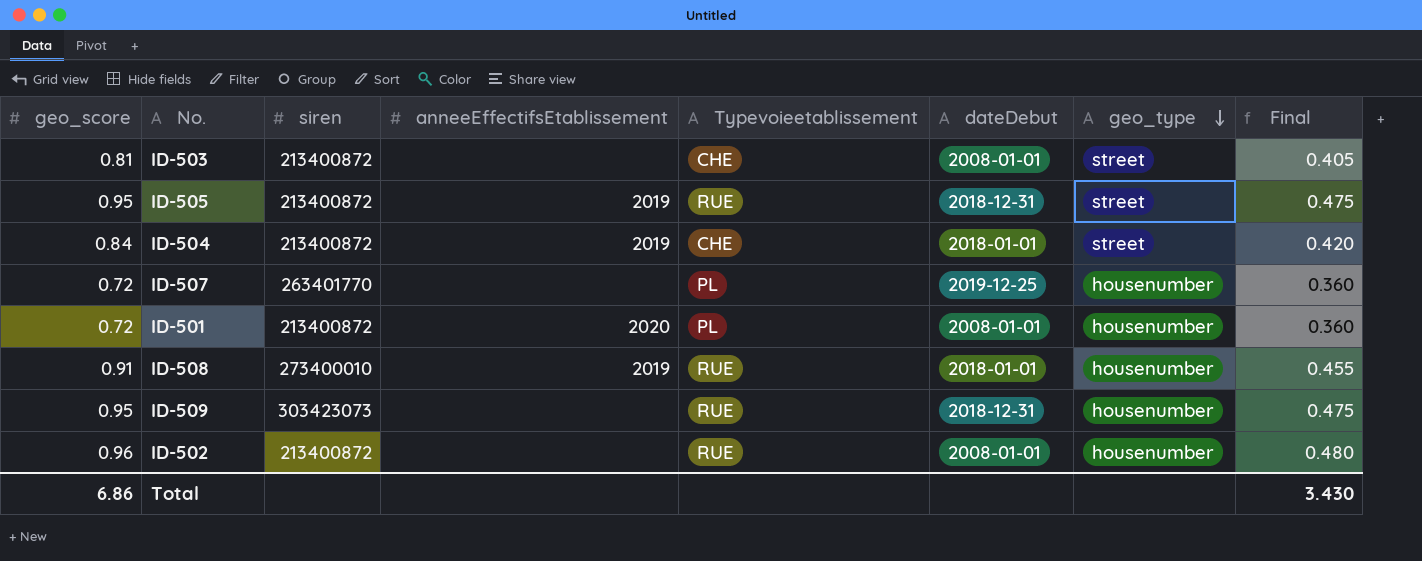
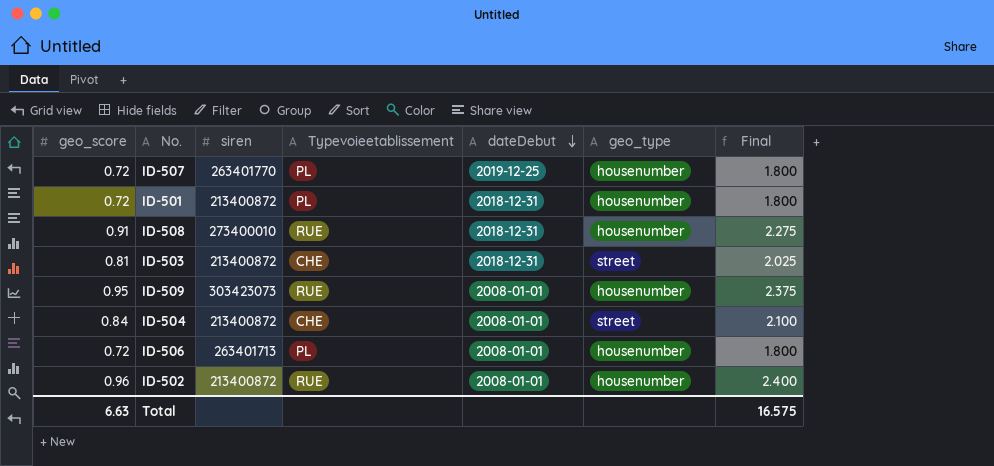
row order: geo_type descending -> dateDebut descending
column anneeEffectifsEtablissement | position: 4 -> none
column Final | formula: [geo_score] * 0.5 -> [geo_score] * 2.5
row ID-505: 0.95 | 213400872 | 2019 | RUE | 2018-12-31 | street | 0.475 -> none
ID-501 | dateDebut: 2008-01-01 -> 2018-12-31
ID-508 | dateDebut: 2018-01-01 -> 2018-12-31
ID-503 | dateDebut: 2008-01-01 -> 2018-12-31
ID-509 | dateDebut: 2018-12-31 -> 2008-01-01
ID-504 | dateDebut: 2018-01-01 -> 2008-01-01
row ID-506: none -> 0.72 | 263401713 | PL | 2008-01-01 | housenumber | 1.800
Total | geo_score: 6.86 -> 6.63
Total | Final: 3.430 -> 16.575

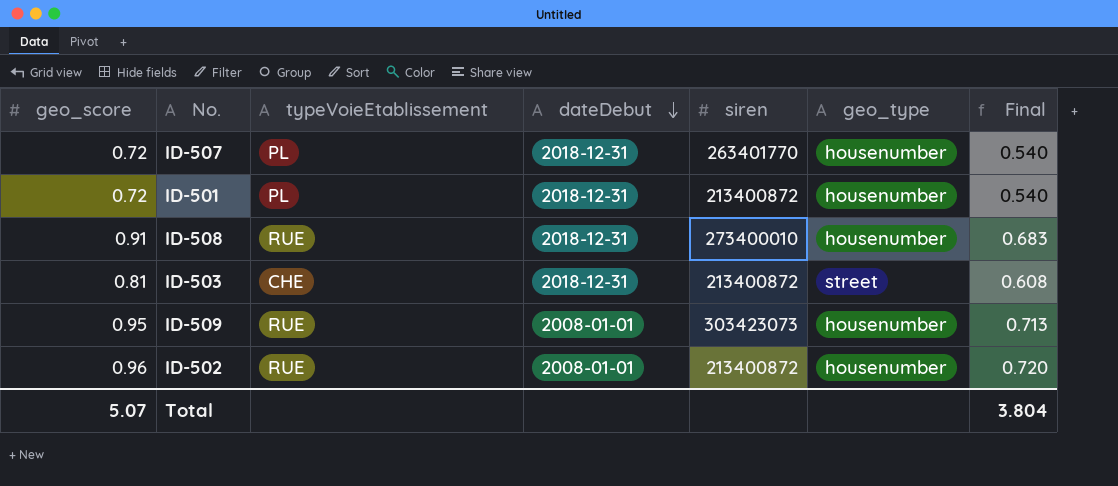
column name: Typevoieetablissement -> typeVoieEtablissement
column siren | position: 3 -> 5
column Final | formula: [geo_score] * 2.5 -> [geo_score] * 0.75
row ID-504: 0.84 | 213400872 | CHE | 2008-01-01 | street | 2.100 -> none
row ID-506: 0.72 | 263401713 | PL | 2008-01-01 | housenumber | 1.800 -> none
ID-507 | dateDebut: 2019-12-25 -> 2018-12-31
Total | geo_score: 6.63 -> 5.07
Total | Final: 16.575 -> 3.804

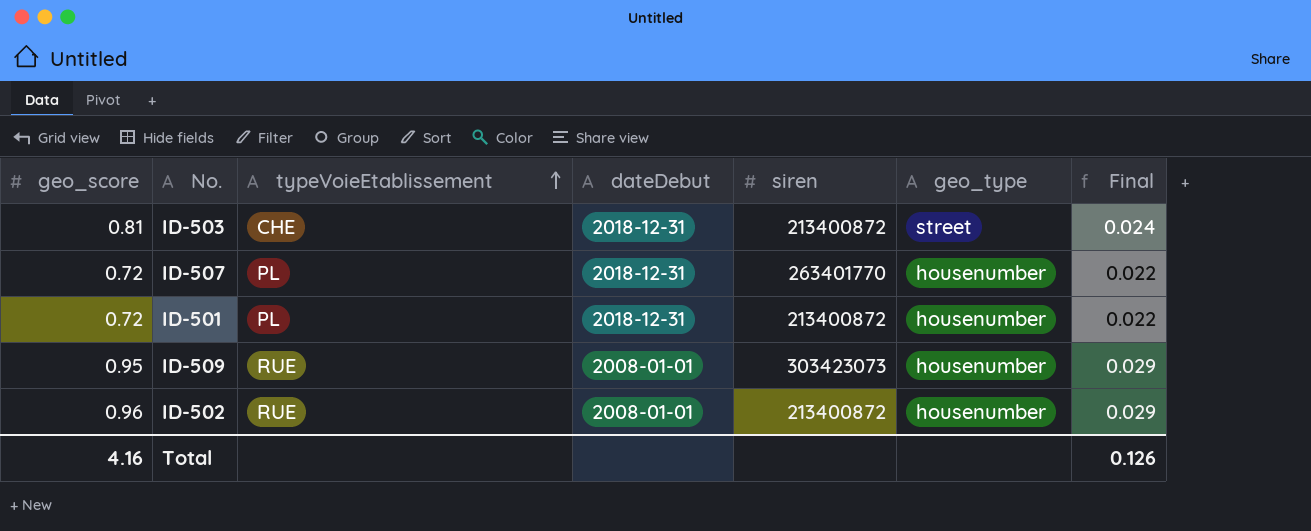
row order: dateDebut descending -> typeVoieEtablissement ascending
column Final | formula: [geo_score] * 0.75 -> [geo_score] * 0.03
row ID-508: 0.91 | RUE | 2018-12-31 | 273400010 | housenumber | 0.683 -> none
Total | geo_score: 5.07 -> 4.16
Total | Final: 3.804 -> 0.126

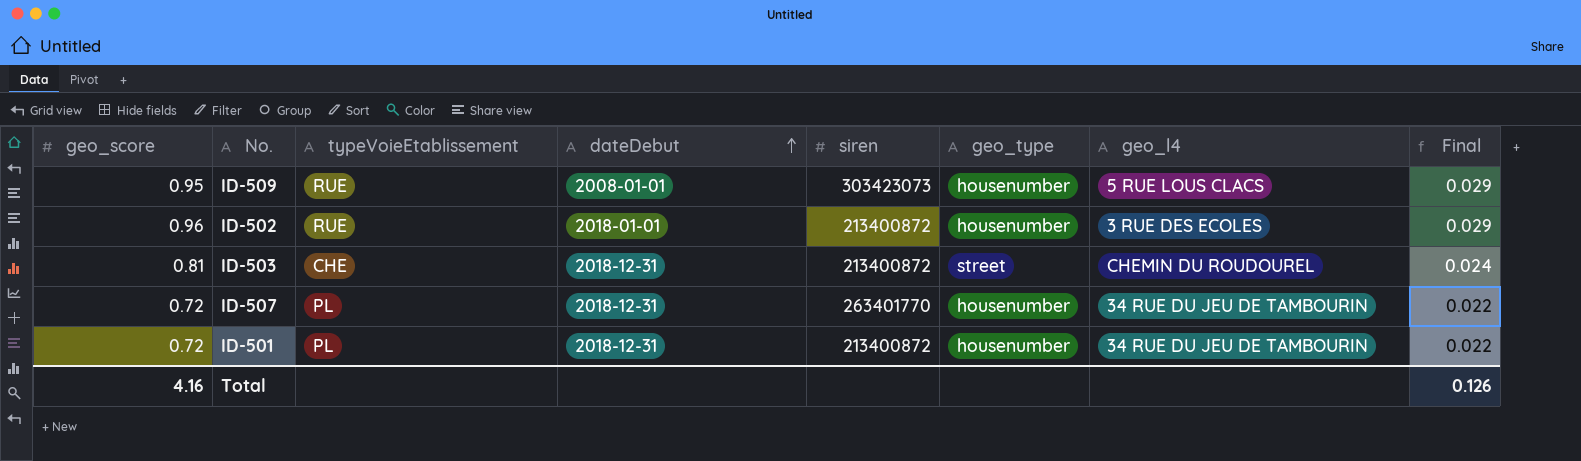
row order: typeVoieEtablissement ascending -> dateDebut ascending
column geo_l4 | position: none -> 7
ID-502 | dateDebut: 2008-01-01 -> 2018-01-01

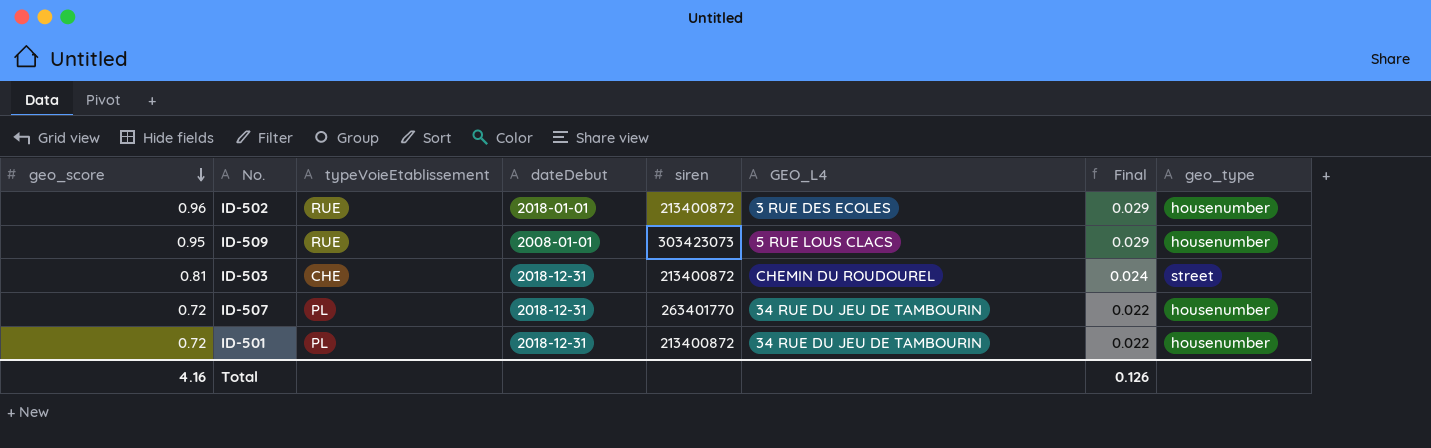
row order: dateDebut ascending -> geo_score descending
column name: geo_l4 -> GEO_L4
column geo_type | position: 6 -> 8

